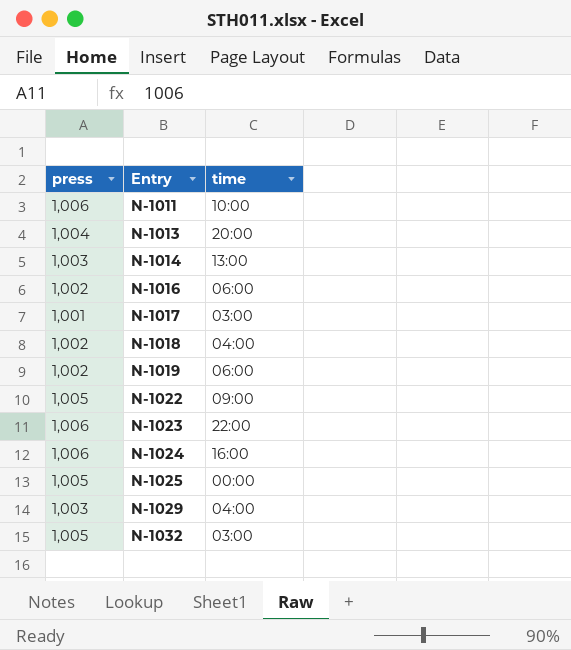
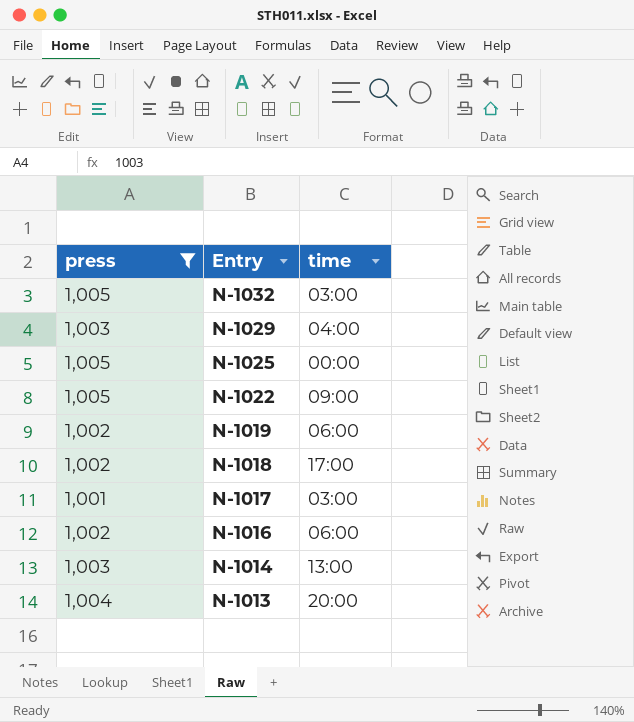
filter: none -> press != 1,006
row order: Entry ascending -> Entry descending
N-1018 | time: 04:00 -> 17:00

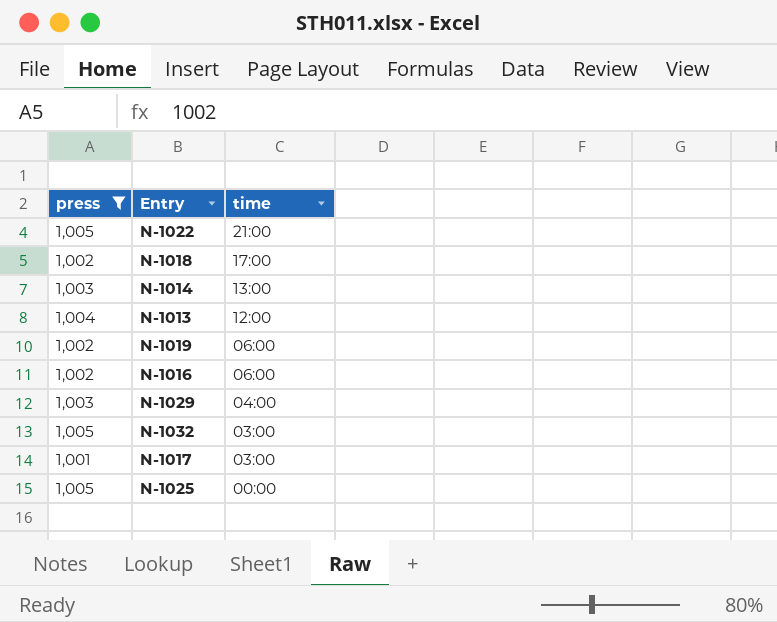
row order: Entry descending -> time descending
N-1022 | time: 09:00 -> 21:00
N-1013 | time: 20:00 -> 12:00

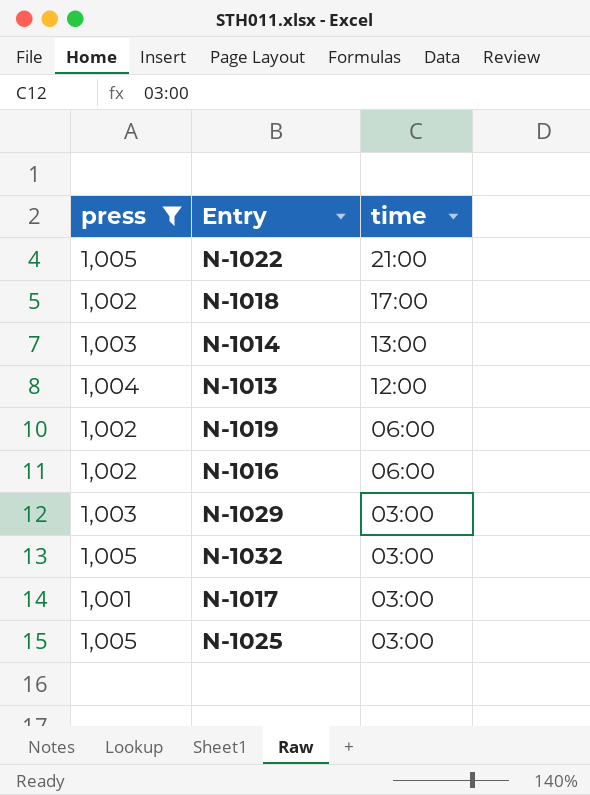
N-1029 | time: 04:00 -> 03:00
N-1025 | time: 00:00 -> 03:00

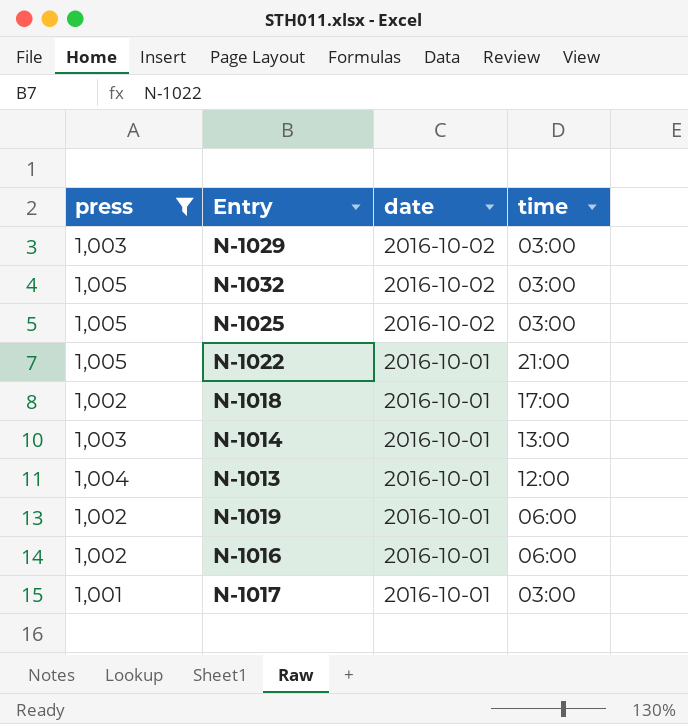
row order: time descending -> date descending
column date | position: none -> 3

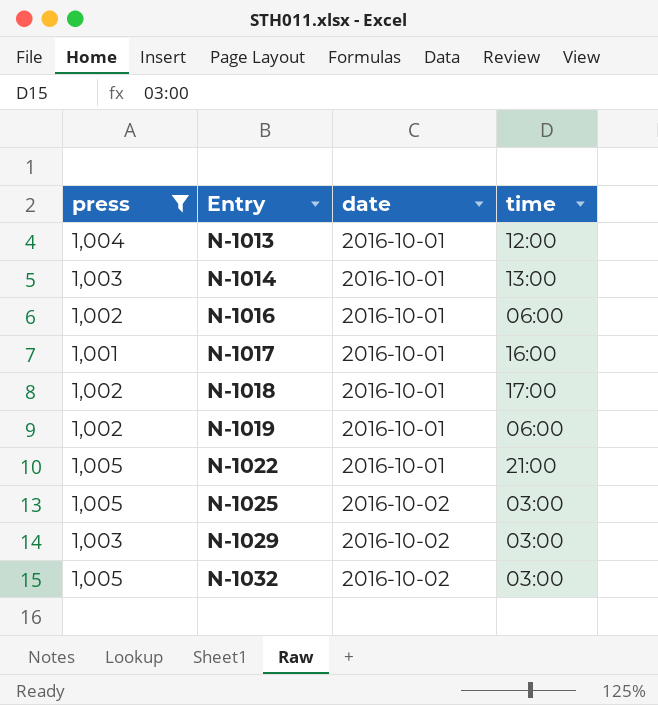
row order: date descending -> Entry ascending
N-1017 | time: 03:00 -> 16:00

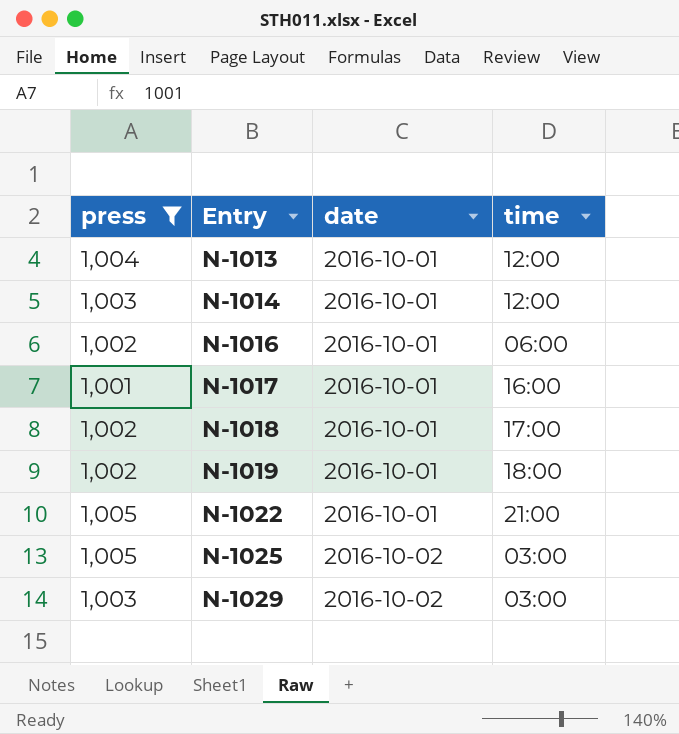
row N-1032: 1,005 | 2016-10-02 | 03:00 -> none
N-1014 | time: 13:00 -> 12:00
N-1019 | time: 06:00 -> 18:00

